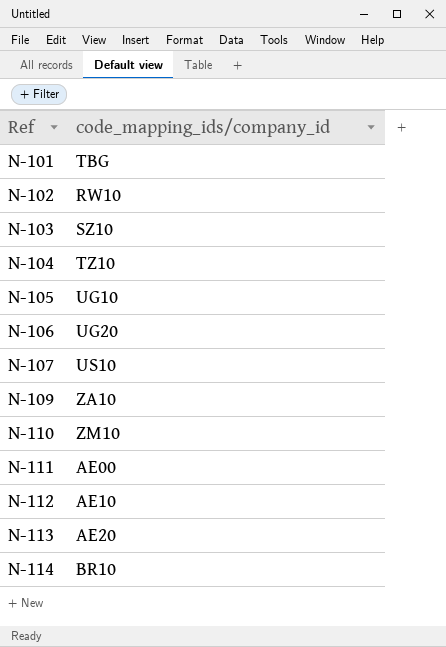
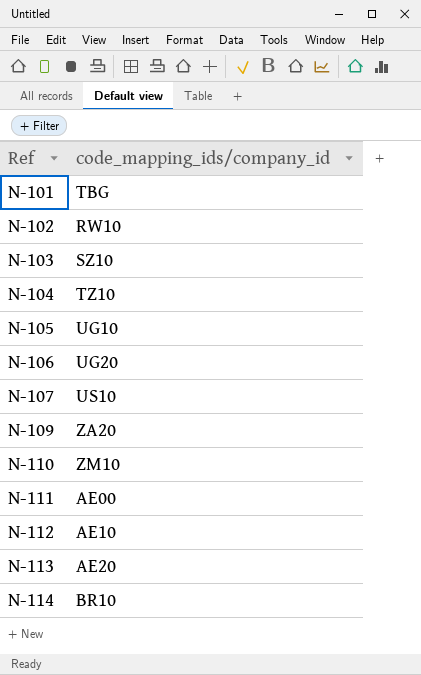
N-109 | code_mapping_ids/company_id: ZA10 -> ZA20

